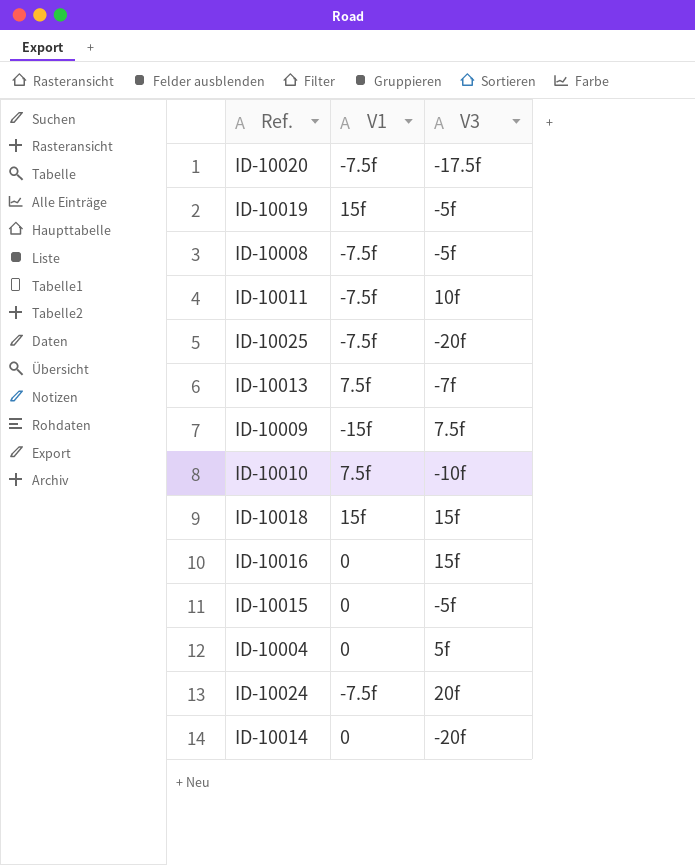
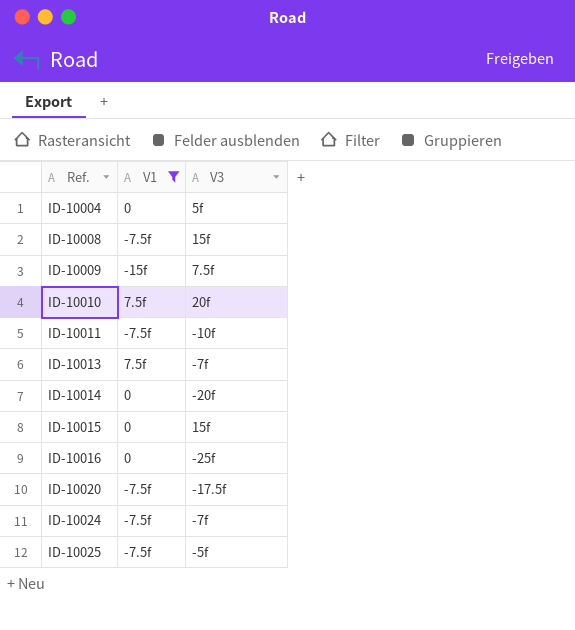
filter: none -> V1 != 15f
row order: none -> Ref. ascending
ID-10008 | V3: -5f -> 15f
ID-10010 | V3: -10f -> 20f
ID-10011 | V3: 10f -> -10f
ID-10015 | V3: -5f -> 15f
ID-10016 | V3: 15f -> -25f
ID-10024 | V3: 20f -> -7f
ID-10025 | V3: -20f -> -5f

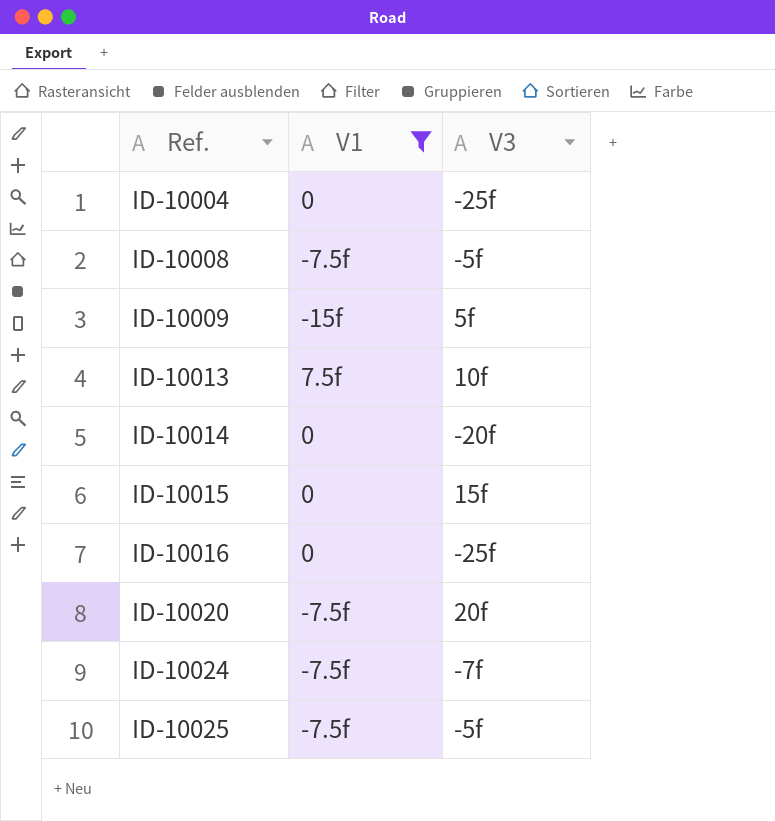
row ID-10010: 7.5f | 20f -> none
row ID-10011: -7.5f | -10f -> none
ID-10004 | V3: 5f -> -25f
ID-10008 | V3: 15f -> -5f
ID-10009 | V3: 7.5f -> 5f
ID-10013 | V3: -7f -> 10f
ID-10020 | V3: -17.5f -> 20f

